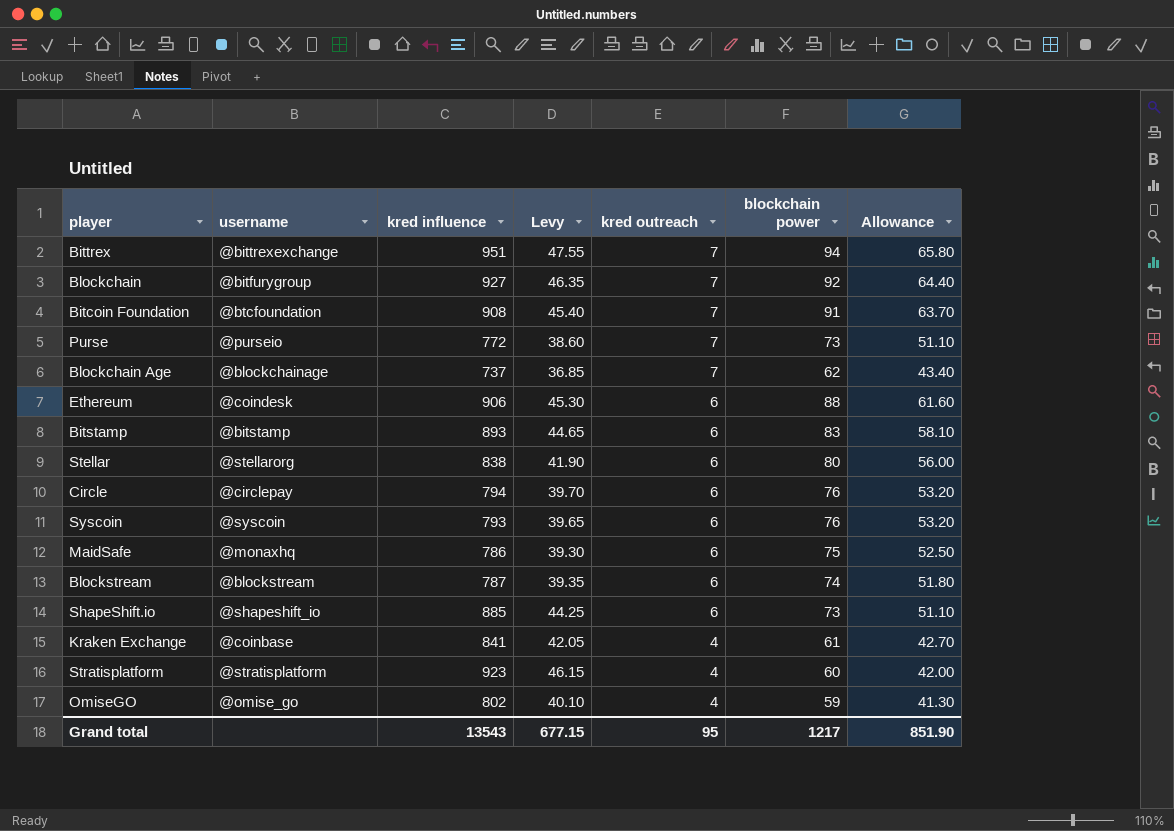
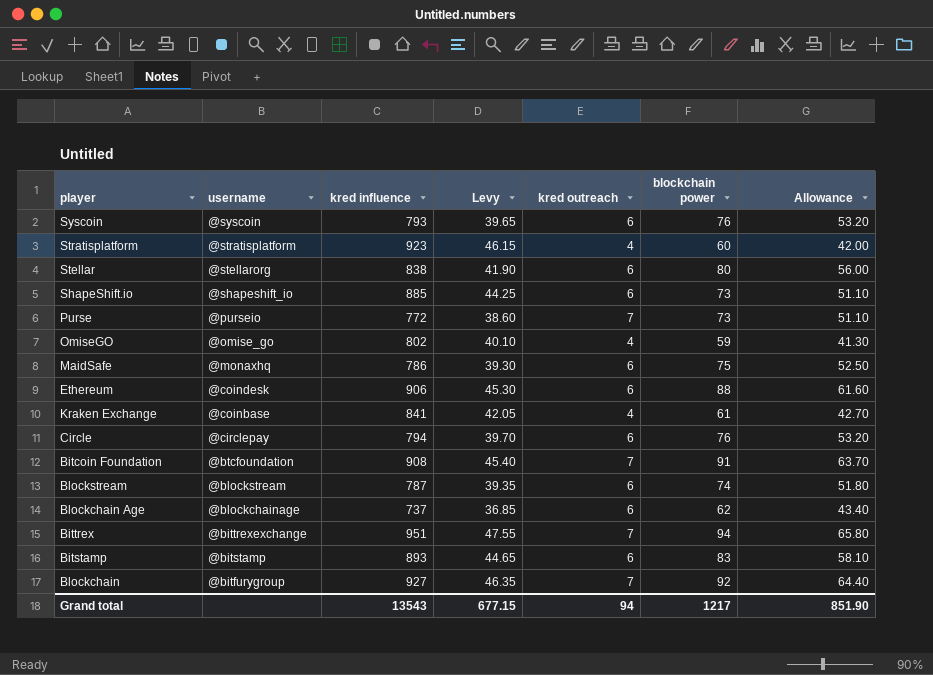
row order: kred outreach descending -> username descending
Blockchain Age | kred outreach: 7 -> 6
Grand total | kred outreach: 95 -> 94

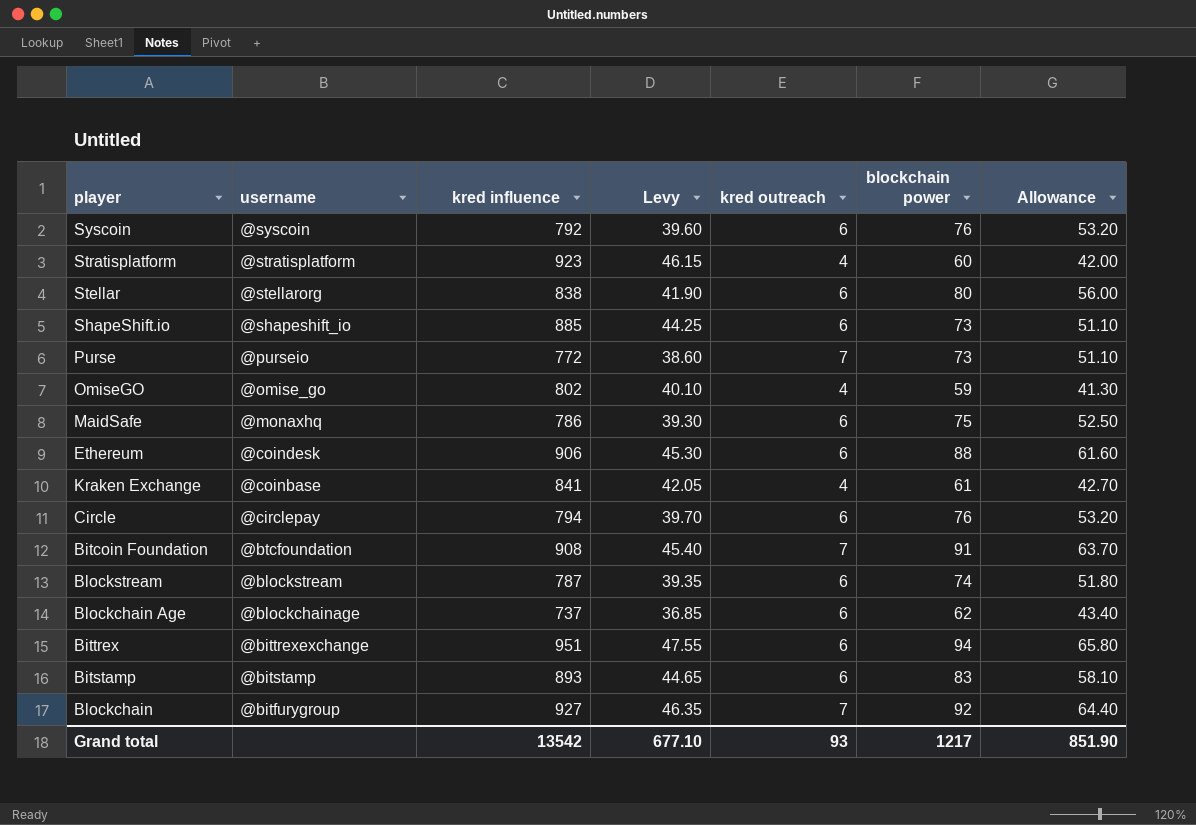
Syscoin | kred influence: 793 -> 792
Syscoin | Levy: 39.65 -> 39.60
Bittrex | kred outreach: 7 -> 6
Grand total | kred influence: 13543 -> 13542
Grand total | Levy: 677.15 -> 677.10
Grand total | kred outreach: 94 -> 93

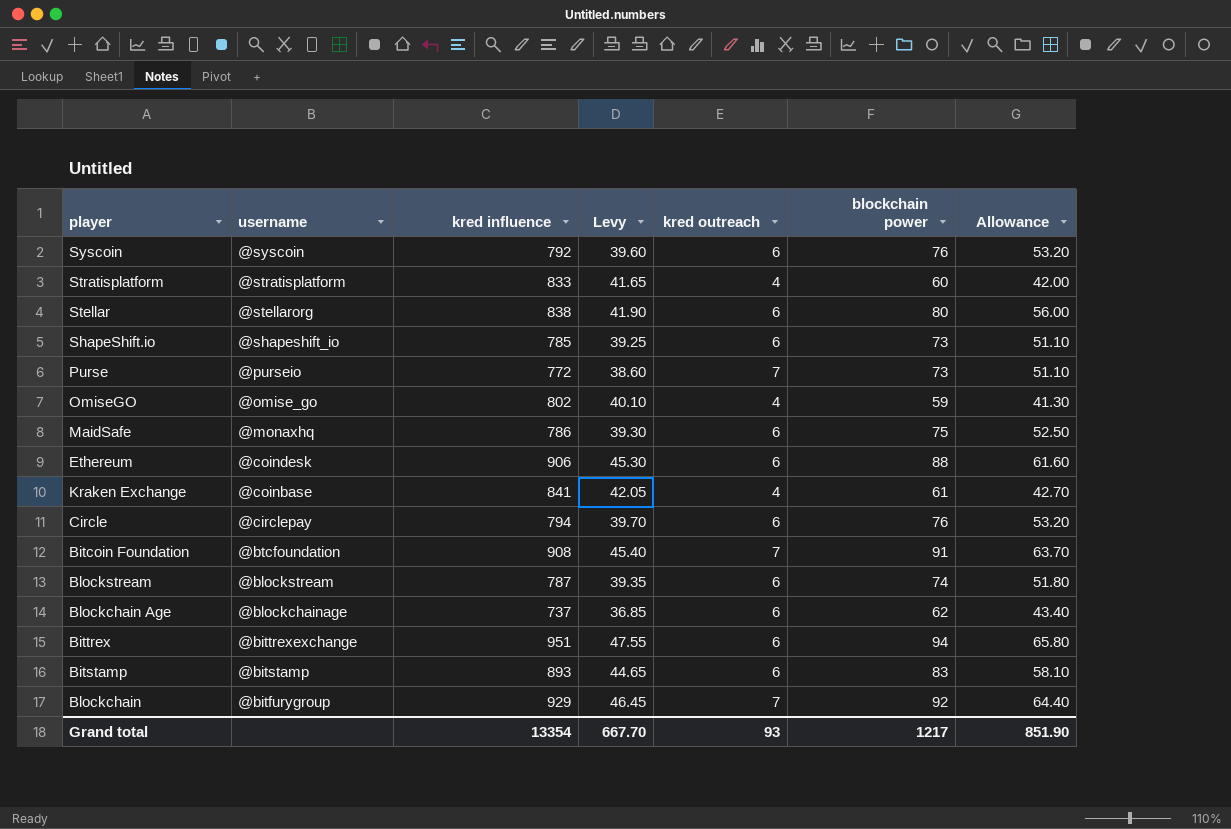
Stratisplatform | kred influence: 923 -> 833
Stratisplatform | Levy: 46.15 -> 41.65
ShapeShift.io | kred influence: 885 -> 785
ShapeShift.io | Levy: 44.25 -> 39.25
Blockchain | kred influence: 927 -> 929
Blockchain | Levy: 46.35 -> 46.45
Grand total | kred influence: 13542 -> 13354
Grand total | Levy: 677.10 -> 667.70

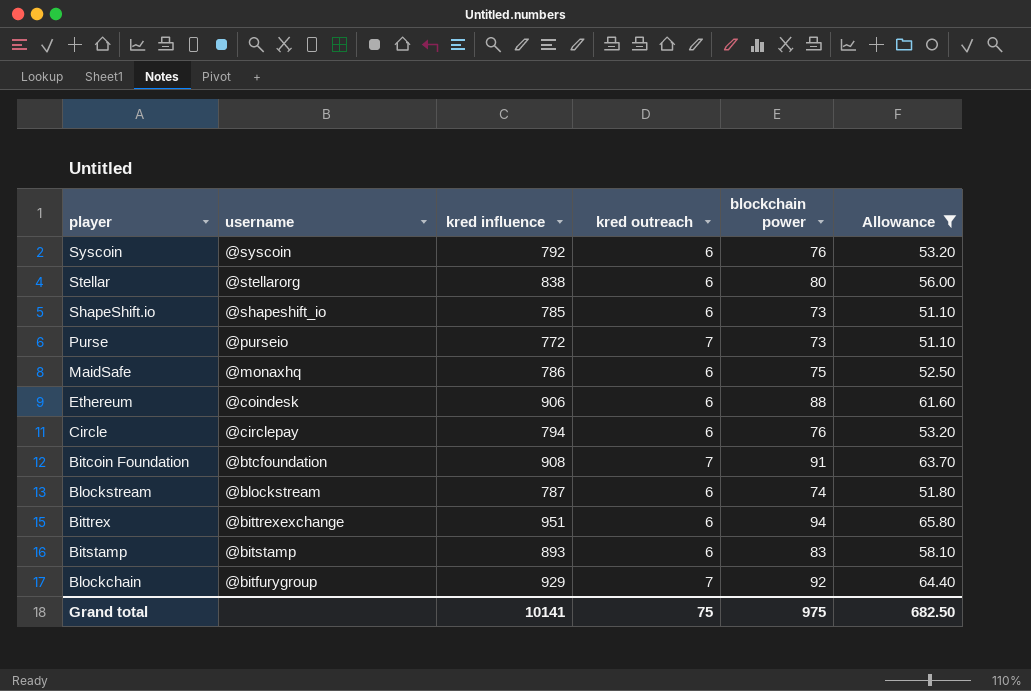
filter: none -> Allowance >= 51.10
column Levy | formula: [kred influence] * 0.05 -> none
Grand total | kred influence: 13354 -> 10141
Grand total | kred outreach: 93 -> 75
Grand total | blockchain power: 1217 -> 975
Grand total | Allowance: 851.90 -> 682.50

